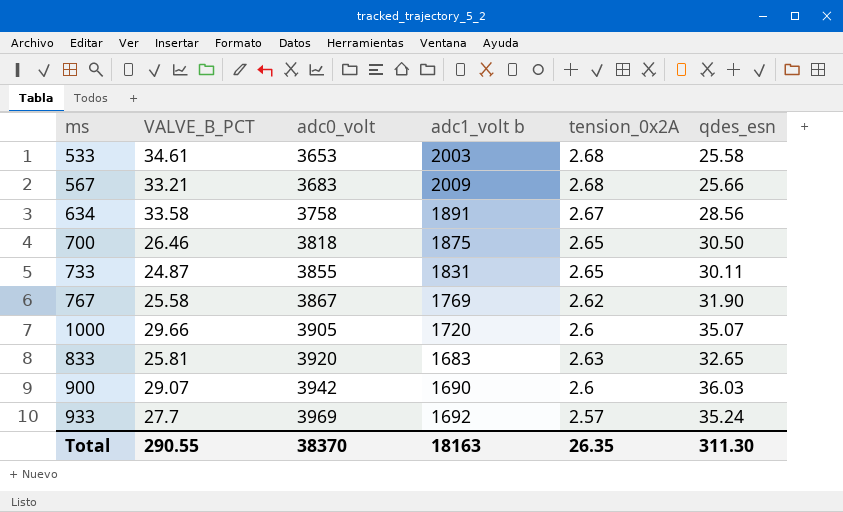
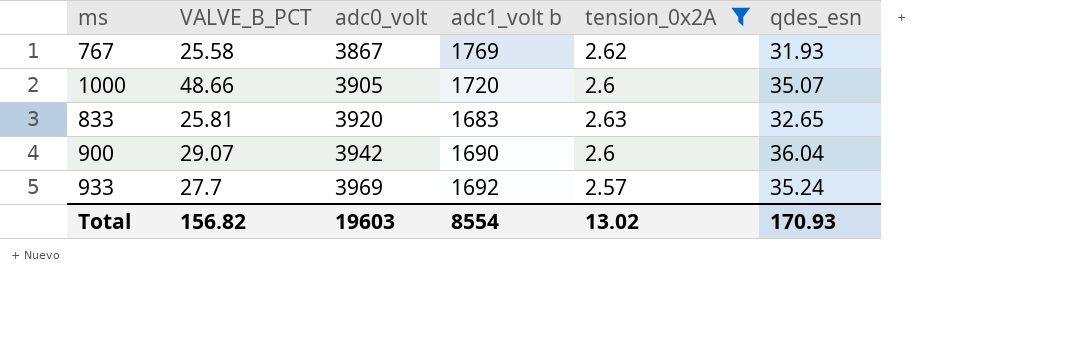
filter: none -> tension_0x2A <= 2.63
767 | qdes_esn: 31.90 -> 31.93
1000 | VALVE_B_PCT: 29.66 -> 48.66
900 | qdes_esn: 36.03 -> 36.04
Total | VALVE_B_PCT: 290.55 -> 156.82
Total | adc0_volt: 38370 -> 19603
Total | adc1_volt b: 18163 -> 8554
Total | tension_0x2A: 26.35 -> 13.02
Total | qdes_esn: 311.30 -> 170.93

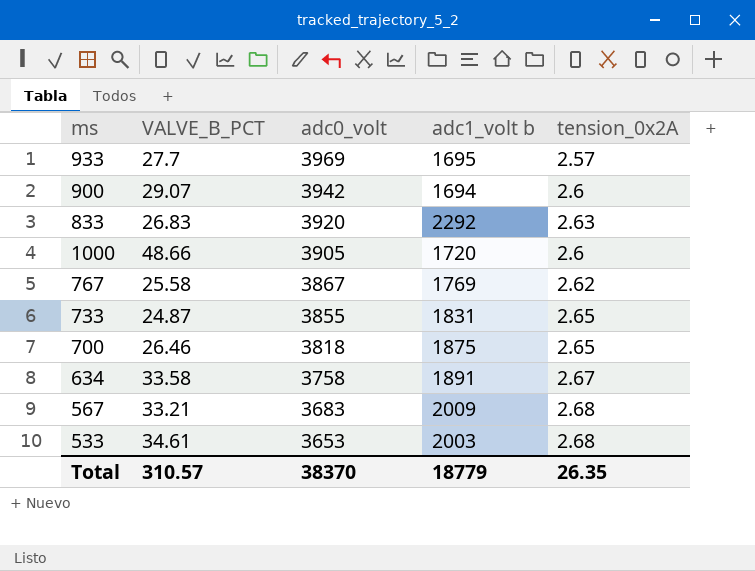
filter: tension_0x2A <= 2.63 -> none
row order: adc0_volt ascending -> adc0_volt descending
column qdes_esn | position: 6 -> none
933 | adc1_volt b: 1692 -> 1695
900 | adc1_volt b: 1690 -> 1694
833 | VALVE_B_PCT: 25.81 -> 26.83
833 | adc1_volt b: 1683 -> 2292
Total | VALVE_B_PCT: 156.82 -> 310.57
Total | adc0_volt: 19603 -> 38370
Total | adc1_volt b: 8554 -> 18779
Total | tension_0x2A: 13.02 -> 26.35

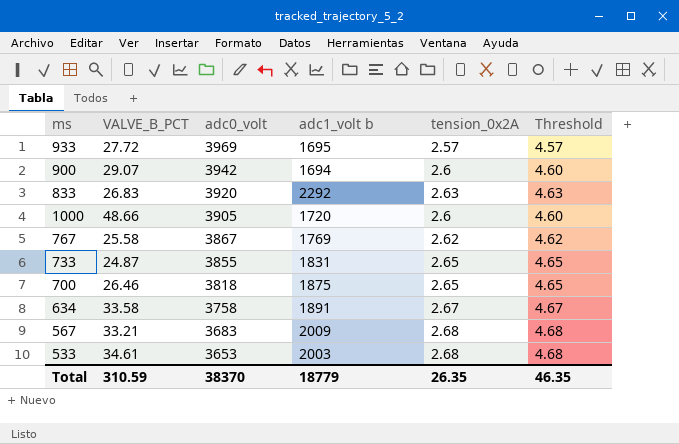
column Threshold | formula: none -> [tension_0x2A] + 2
933 | VALVE_B_PCT: 27.7 -> 27.72
Total | VALVE_B_PCT: 310.57 -> 310.59

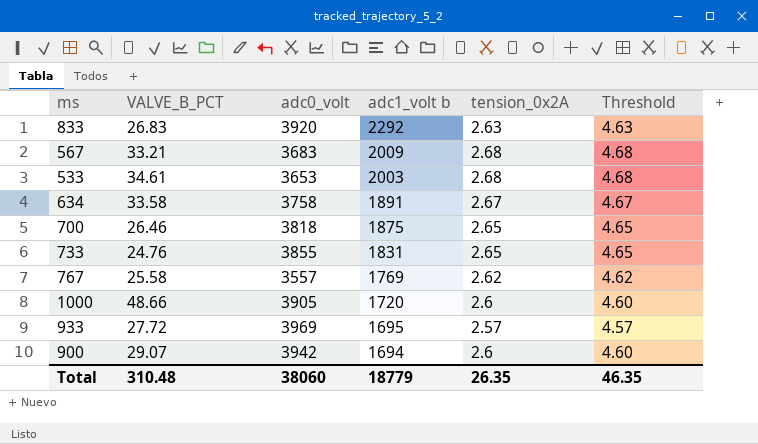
row order: adc0_volt descending -> adc1_volt b descending
733 | VALVE_B_PCT: 24.87 -> 24.76
767 | adc0_volt: 3867 -> 3557
Total | VALVE_B_PCT: 310.59 -> 310.48
Total | adc0_volt: 38370 -> 38060

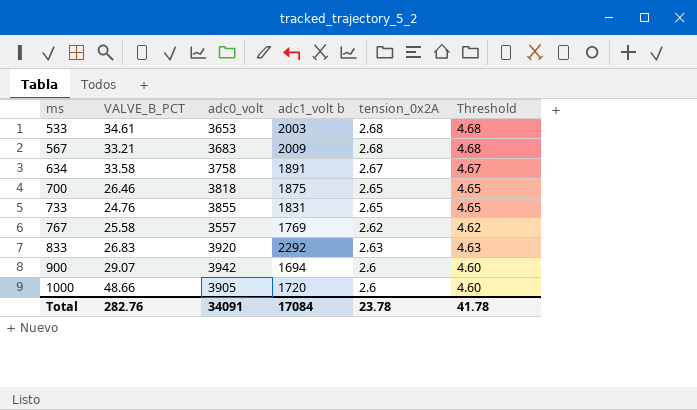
row order: adc1_volt b descending -> ms ascending
row 933: 27.72 | 3969 | 1695 | 2.57 | 4.57 -> none
Total | VALVE_B_PCT: 310.48 -> 282.76
Total | adc0_volt: 38060 -> 34091
Total | adc1_volt b: 18779 -> 17084
Total | tension_0x2A: 26.35 -> 23.78
Total | Threshold: 46.35 -> 41.78

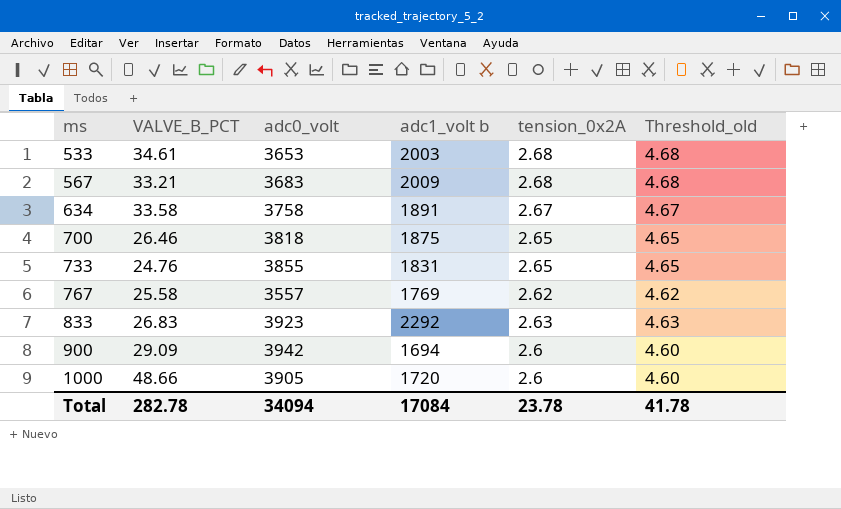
column name: Threshold -> Threshold_old
833 | adc0_volt: 3920 -> 3923
900 | VALVE_B_PCT: 29.07 -> 29.09
Total | VALVE_B_PCT: 282.76 -> 282.78
Total | adc0_volt: 34091 -> 34094

